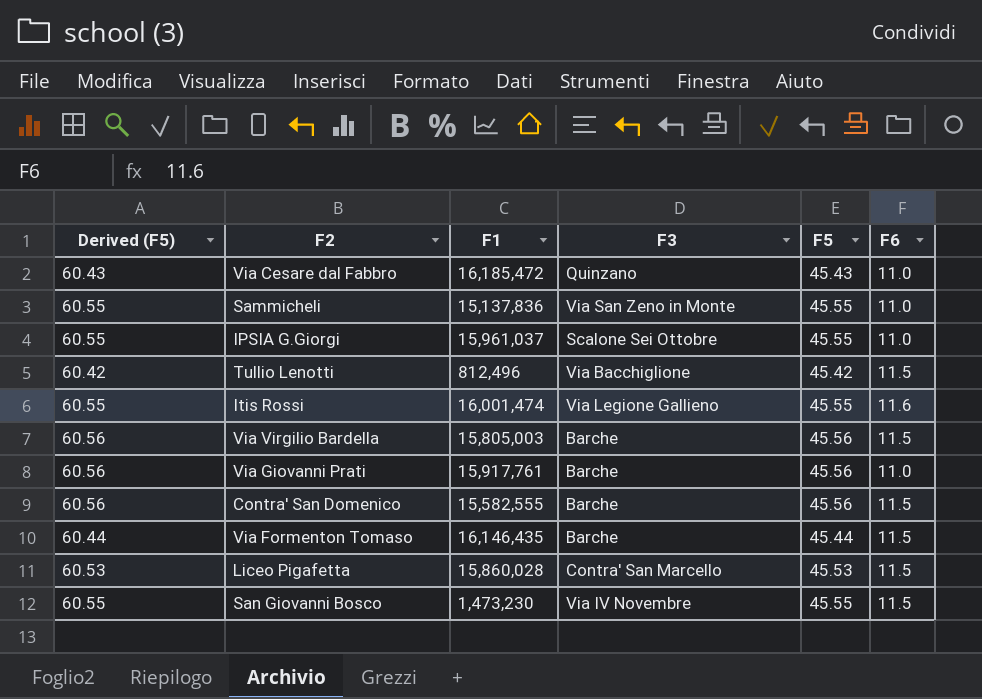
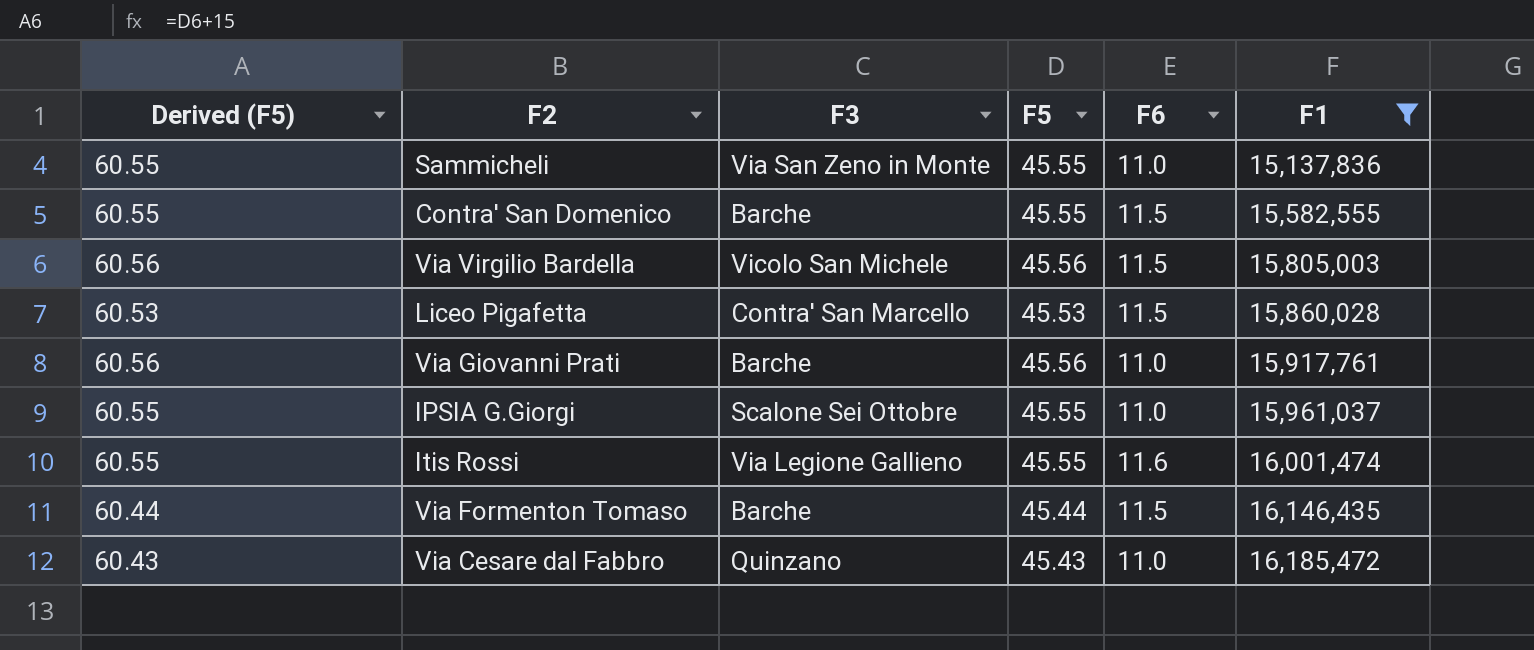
filter: none -> F1 >= 15,137,836
row order: none -> F1 ascending
column F1 | position: 3 -> 6
Contra' San Domenico | Derived (F5): 60.56 -> 60.55
Contra' San Domenico | F5: 45.56 -> 45.55
Via Virgilio Bardella | F3: Barche -> Vicolo San Michele

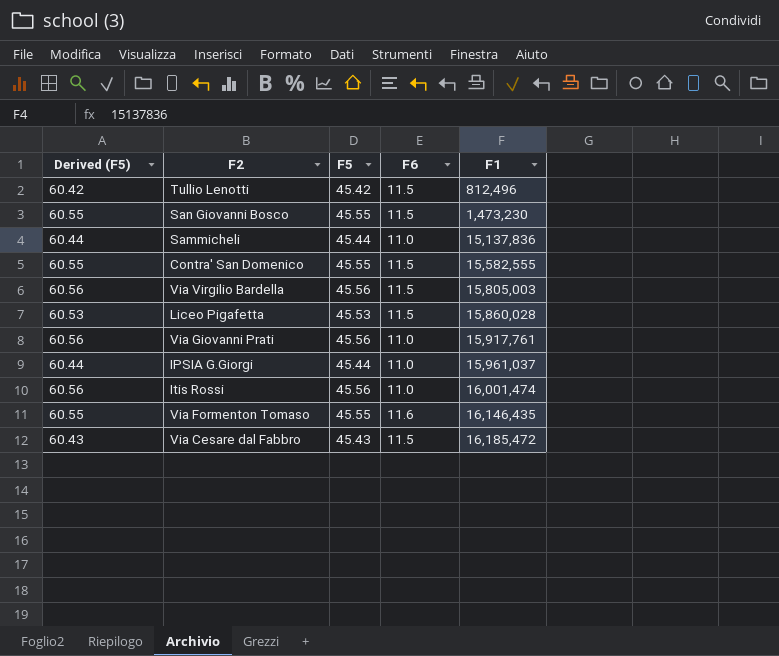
filter: F1 >= 15,137,836 -> none
column F3 | position: 3 -> none
Sammicheli | Derived (F5): 60.55 -> 60.44
Sammicheli | F5: 45.55 -> 45.44
IPSIA G.Giorgi | Derived (F5): 60.55 -> 60.44
IPSIA G.Giorgi | F5: 45.55 -> 45.44
Itis Rossi | Derived (F5): 60.55 -> 60.56
Itis Rossi | F5: 45.55 -> 45.56
Itis Rossi | F6: 11.6 -> 11.0
Via Formenton Tomaso | Derived (F5): 60.44 -> 60.55
Via Formenton Tomaso | F5: 45.44 -> 45.55
Via Formenton Tomaso | F6: 11.5 -> 11.6
Via Cesare dal Fabbro | F6: 11.0 -> 11.5

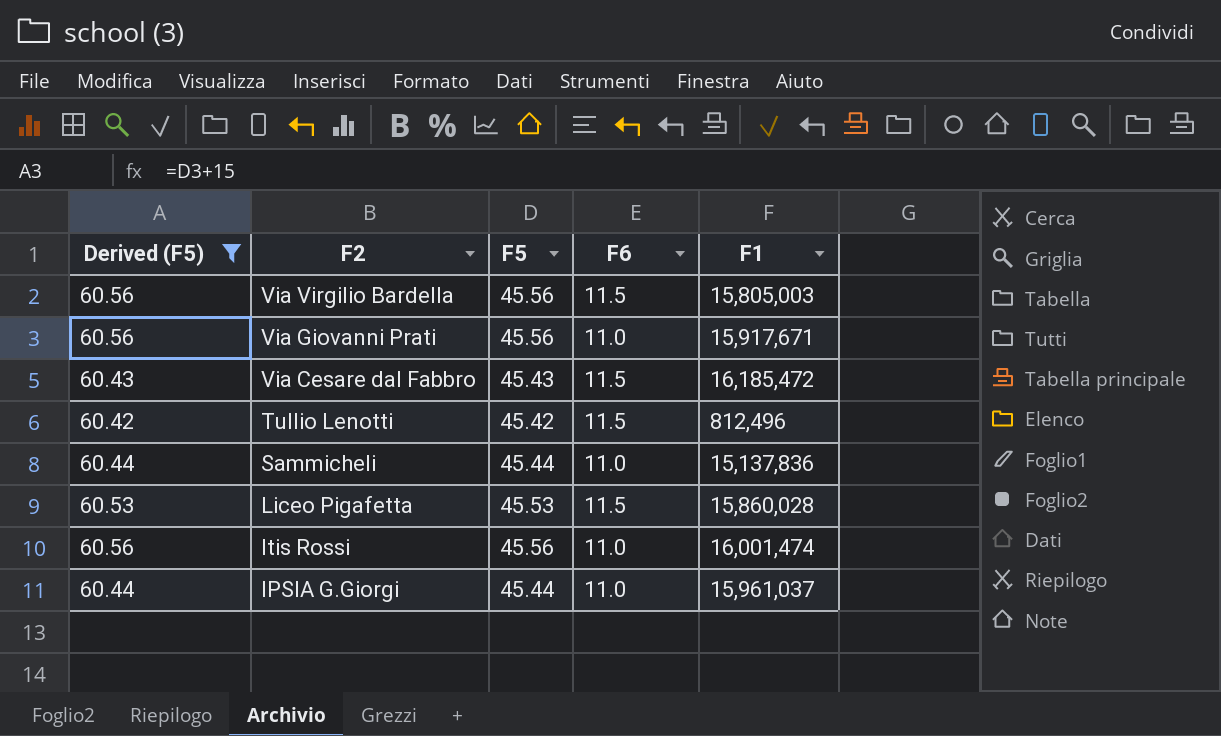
filter: none -> Derived (F5) != 60.55
row order: F1 ascending -> F2 descending
Via Giovanni Prati | F1: 15,917,761 -> 15,917,671

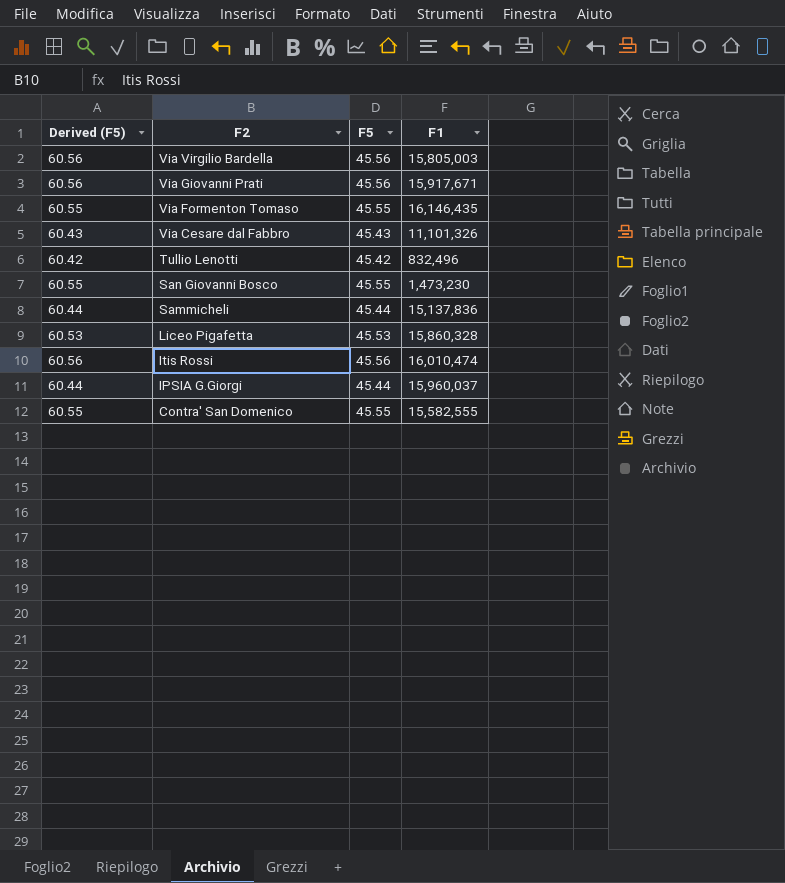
filter: Derived (F5) != 60.55 -> none
column F6 | position: 4 -> none
Via Cesare dal Fabbro | F1: 16,185,472 -> 11,101,326
Tullio Lenotti | F1: 812,496 -> 832,496
Liceo Pigafetta | F1: 15,860,028 -> 15,860,328
Itis Rossi | F1: 16,001,474 -> 16,010,474
IPSIA G.Giorgi | F1: 15,961,037 -> 15,960,037

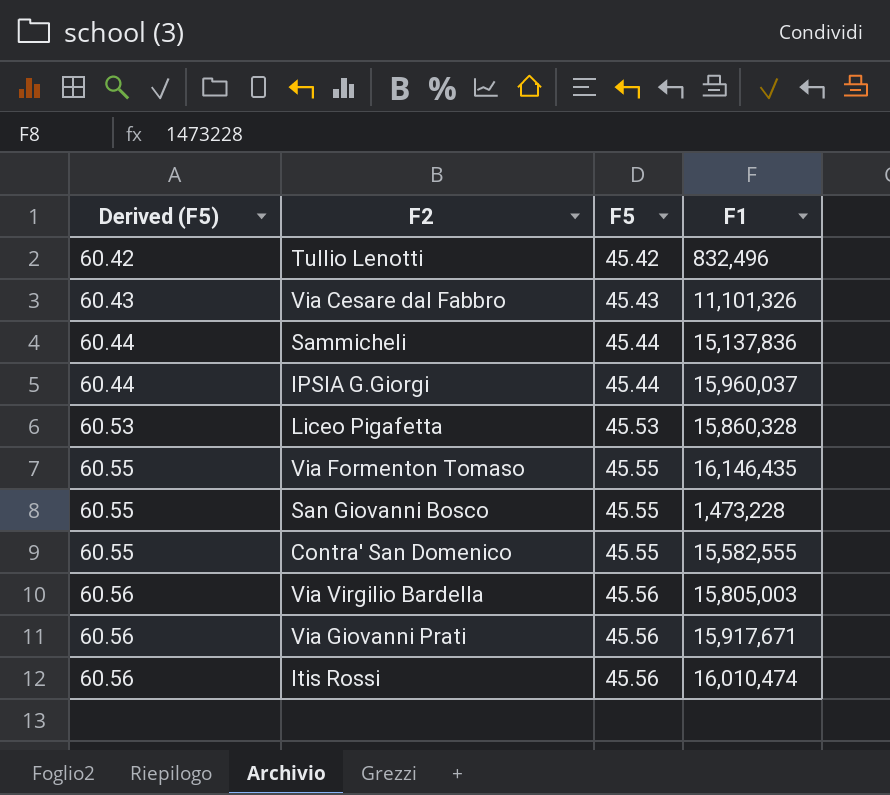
row order: F2 descending -> Derived (F5) ascending
San Giovanni Bosco | F1: 1,473,230 -> 1,473,228

